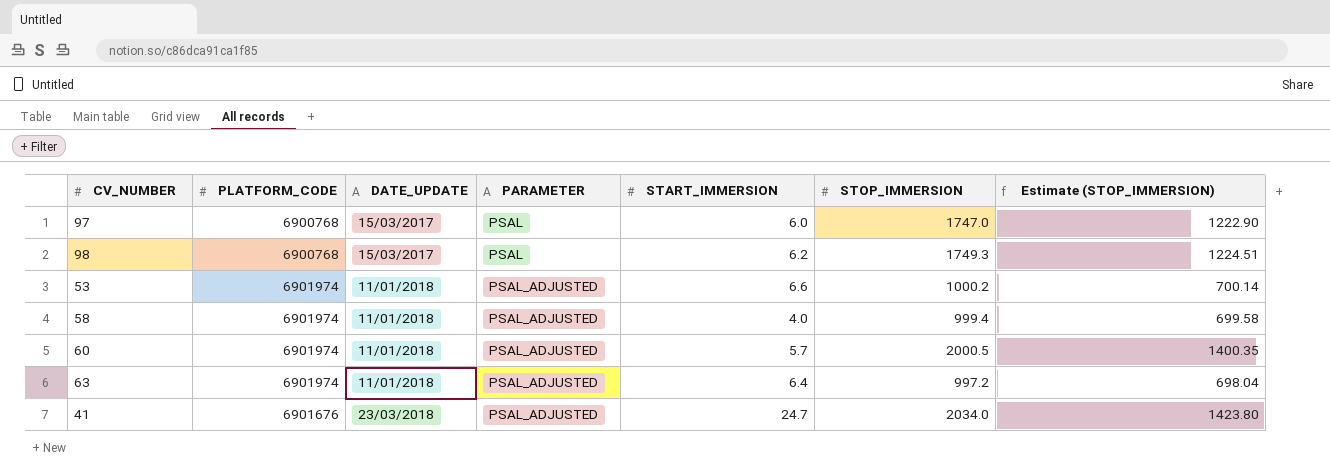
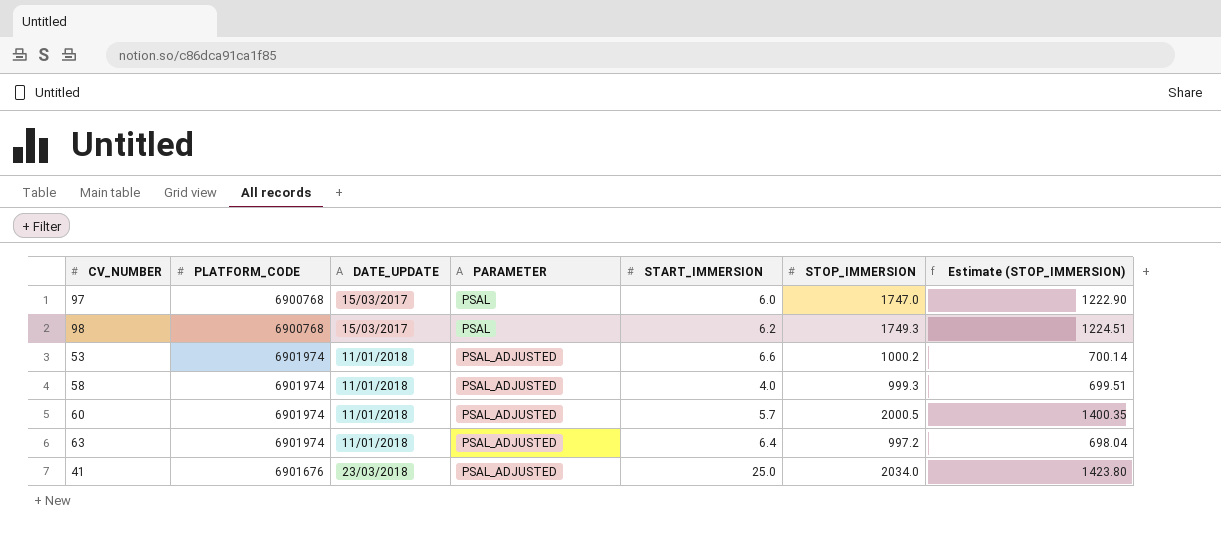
58 | STOP_IMMERSION: 999.4 -> 999.3
58 | Estimate (STOP_IMMERSION): 699.58 -> 699.51
41 | START_IMMERSION: 24.7 -> 25.0

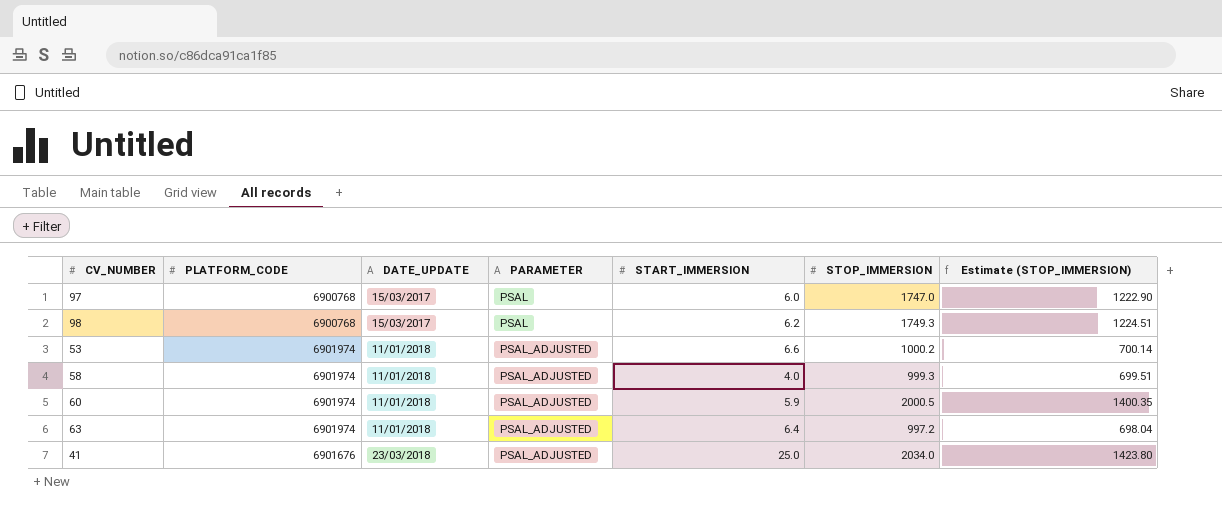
60 | START_IMMERSION: 5.7 -> 5.9

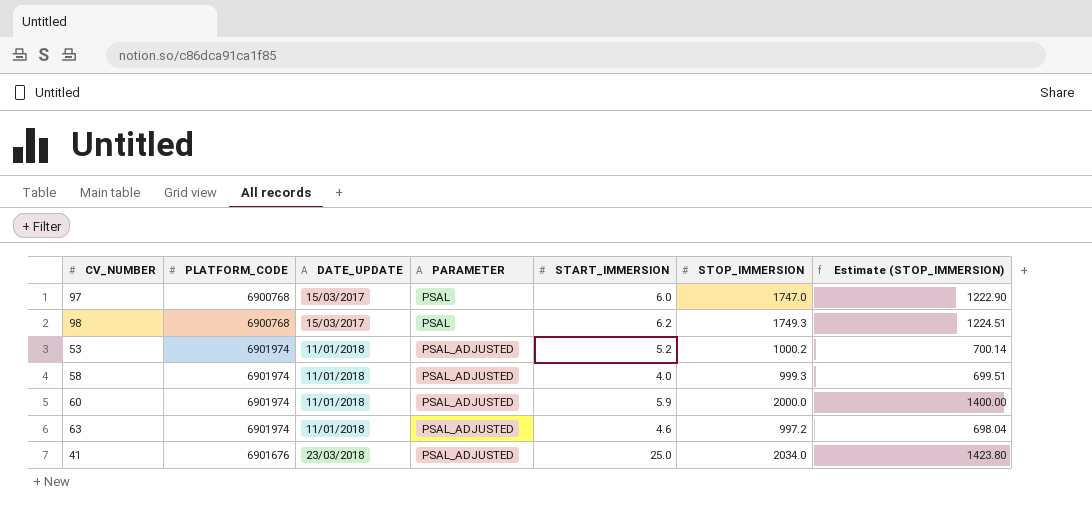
53 | START_IMMERSION: 6.6 -> 5.2
60 | STOP_IMMERSION: 2000.5 -> 2000.0
60 | Estimate (STOP_IMMERSION): 1400.35 -> 1400.00
63 | START_IMMERSION: 6.4 -> 4.6

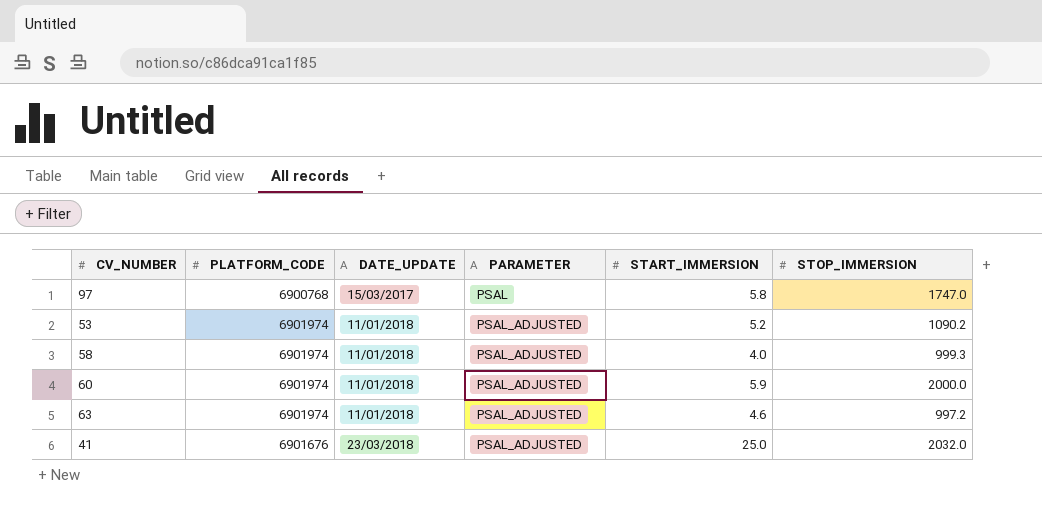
column Estimate (STOP_IMMERSION) | formula: [STOP_IMMERSION] * 0.7 -> none
row 98: 6900768 | 15/03/2017 | PSAL | 6.2 | 1749.3 | 1224.51 -> none
97 | START_IMMERSION: 6.0 -> 5.8
53 | STOP_IMMERSION: 1000.2 -> 1090.2
41 | STOP_IMMERSION: 2034.0 -> 2032.0

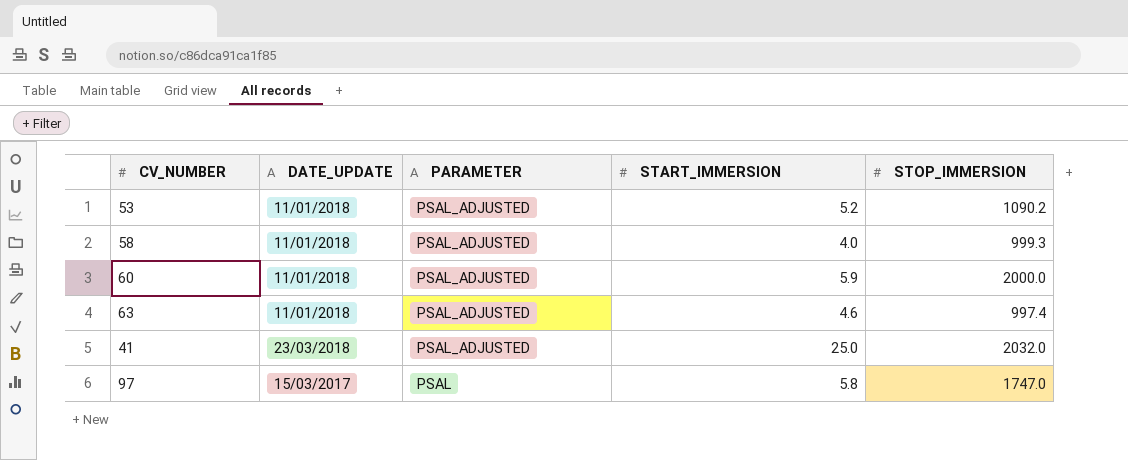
row order: DATE_UPDATE ascending -> PARAMETER descending
column PLATFORM_CODE | position: 2 -> none
63 | STOP_IMMERSION: 997.2 -> 997.4

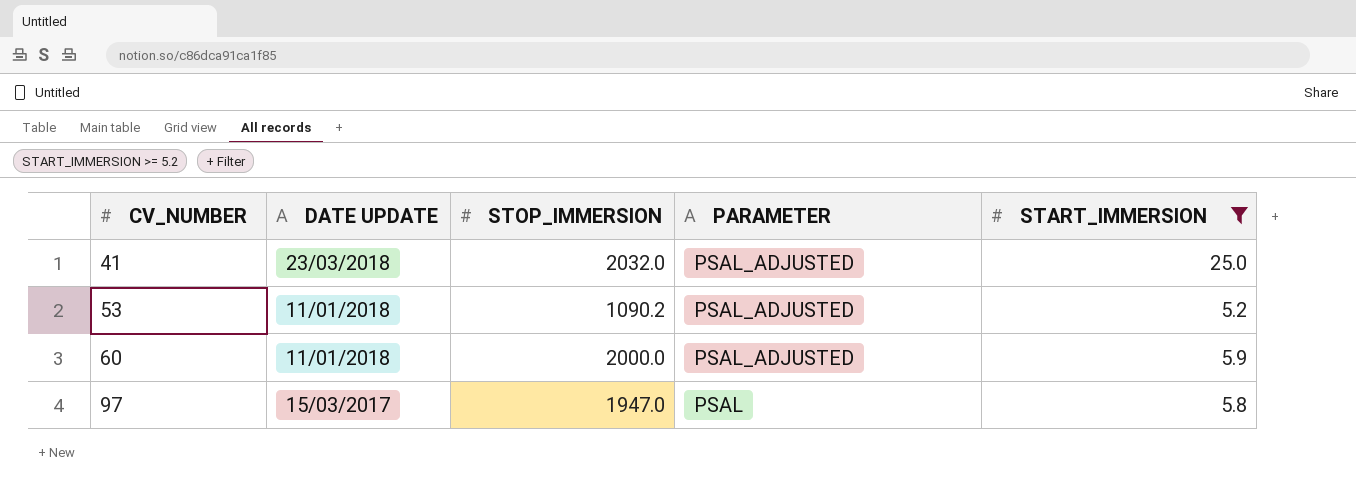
filter: none -> START_IMMERSION >= 5.2
row order: PARAMETER descending -> CV_NUMBER ascending
column name: DATE_UPDATE -> DATE UPDATE
column STOP_IMMERSION | position: 5 -> 3
97 | STOP_IMMERSION: 1747.0 -> 1947.0

